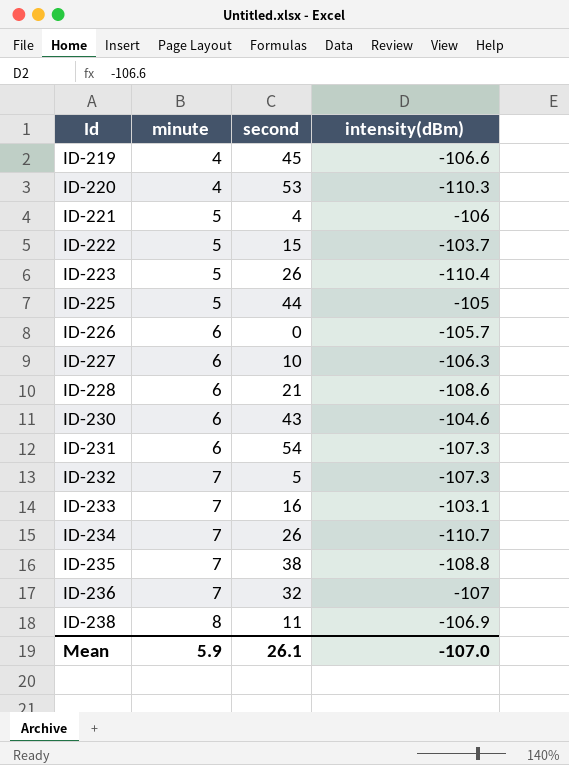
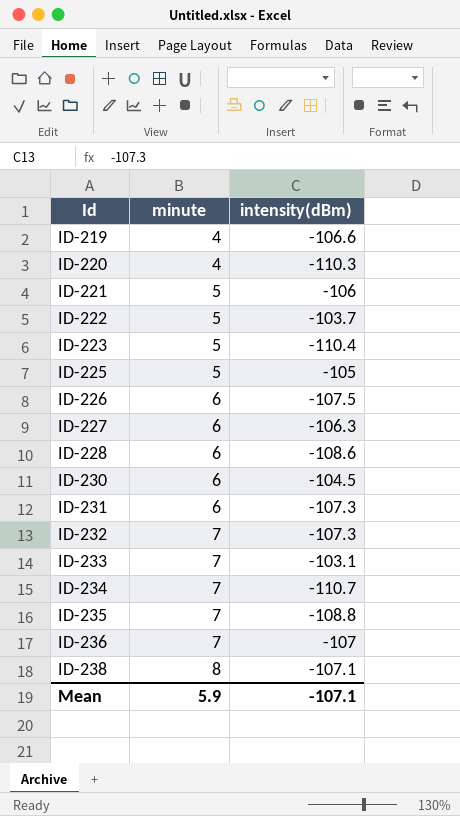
column second | position: 3 -> none
ID-226 | intensity(dBm): -105.7 -> -107.5
ID-230 | intensity(dBm): -104.6 -> -104.5
ID-238 | intensity(dBm): -106.9 -> -107.1
Mean | intensity(dBm): -107.0 -> -107.1

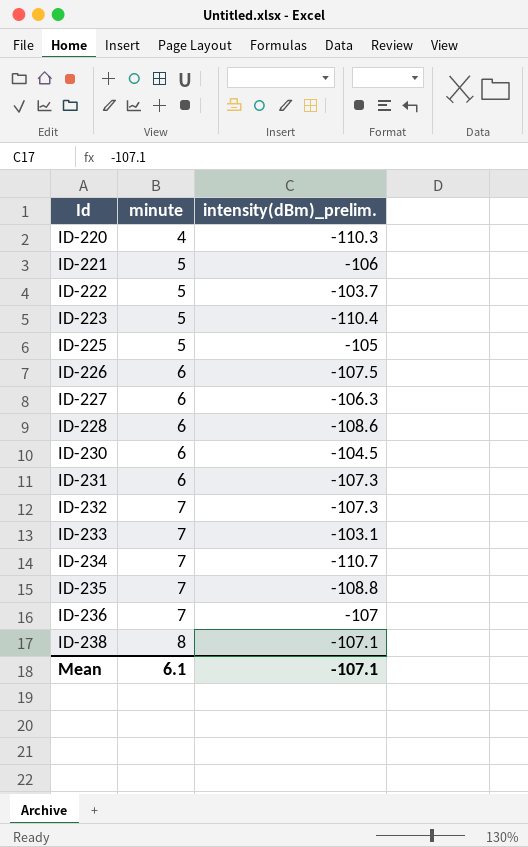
column name: intensity(dBm) -> intensity(dBm)_prelim.
row ID-219: 4 | -106.6 -> none
Mean | minute: 5.9 -> 6.1

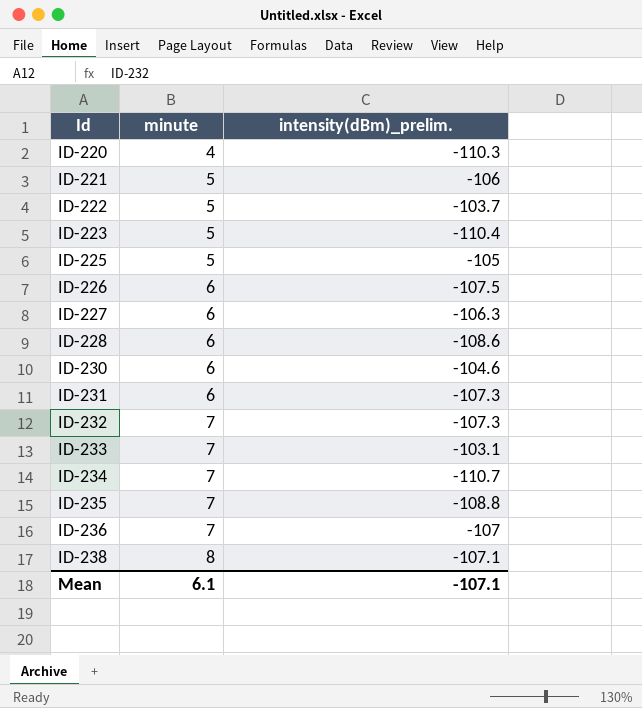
ID-230 | intensity(dBm)_prelim.: -104.5 -> -104.6

